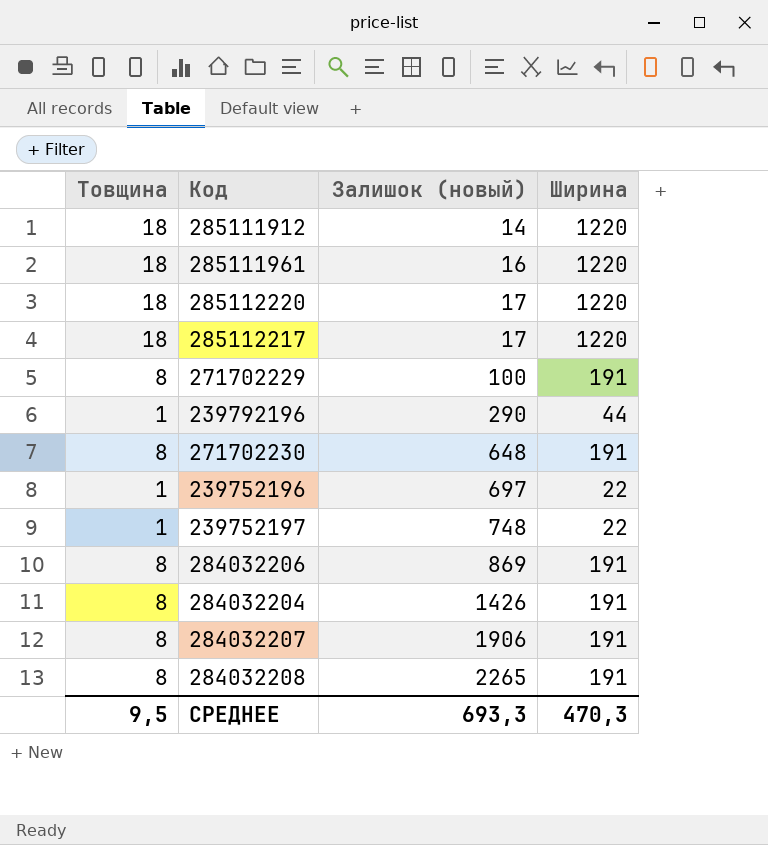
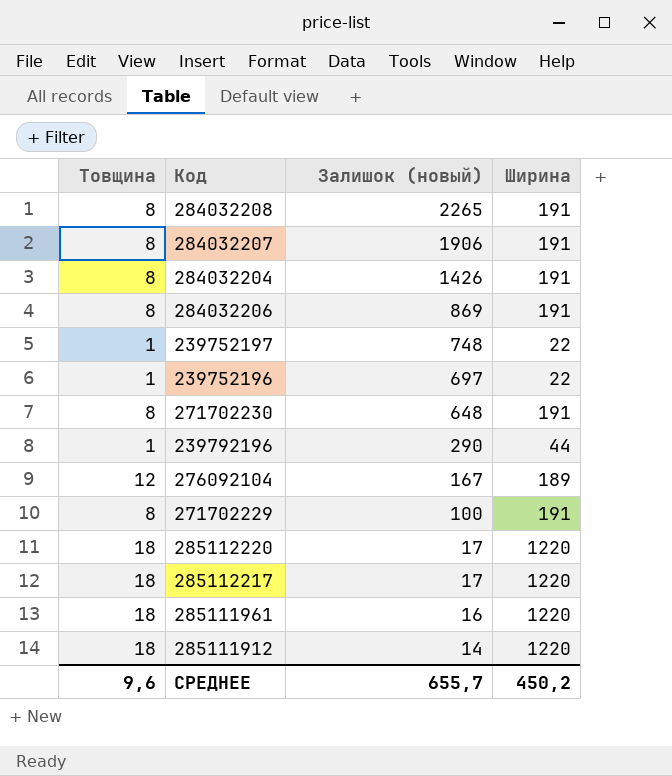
row order: Залишок (новый) ascending -> Залишок (новый) descending
row 276092104: none -> 12 | 167 | 189
СРЕДНЕЕ | Товщина: 9,5 -> 9,6
СРЕДНЕЕ | Залишок (новый): 693,3 -> 655,7
СРЕДНЕЕ | Ширина: 470,3 -> 450,2

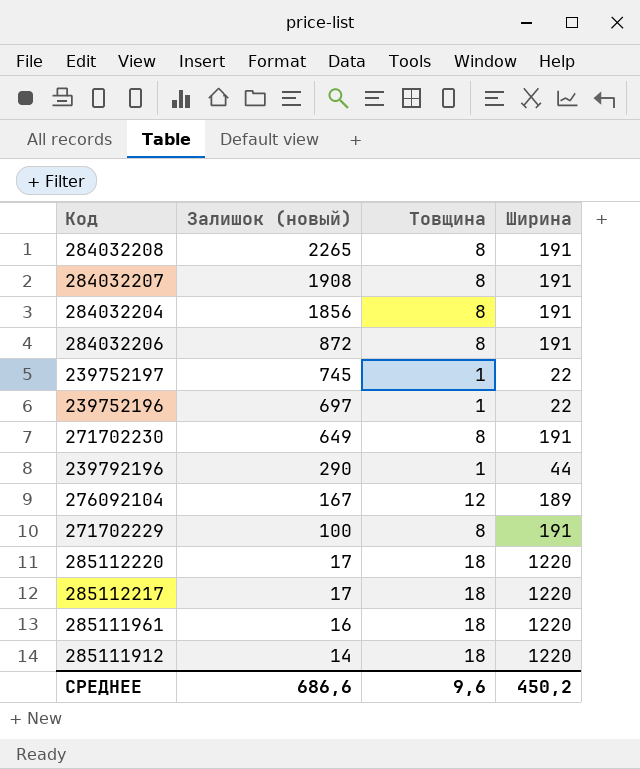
column Товщина | position: 1 -> 3
284032207 | Залишок (новый): 1906 -> 1908
284032204 | Залишок (новый): 1426 -> 1856
284032206 | Залишок (новый): 869 -> 872
239752197 | Залишок (новый): 748 -> 745
271702230 | Залишок (новый): 648 -> 649
СРЕДНЕЕ | Залишок (новый): 655,7 -> 686,6

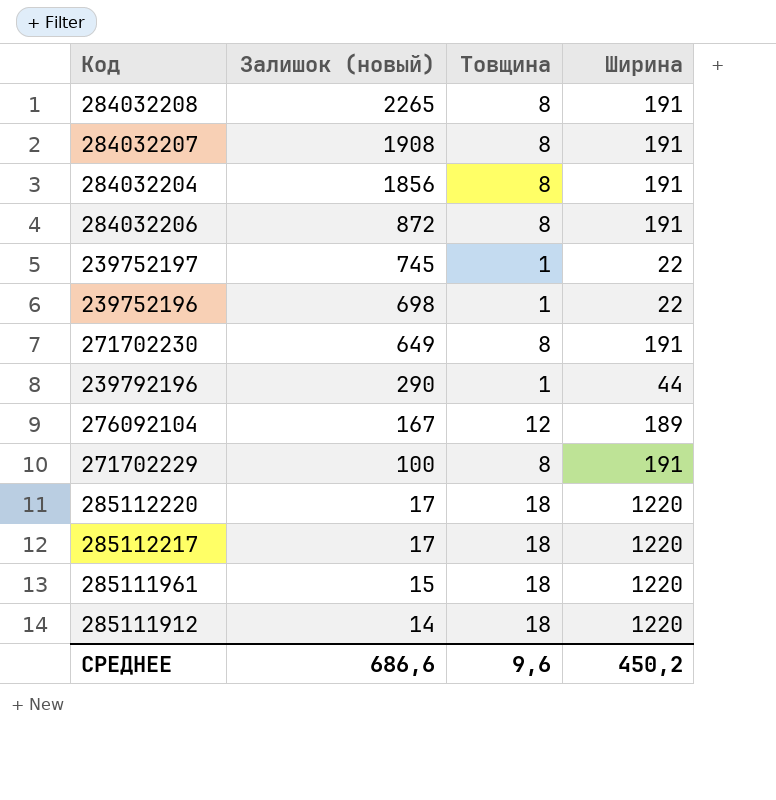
239752196 | Залишок (новый): 697 -> 698
285111961 | Залишок (новый): 16 -> 15

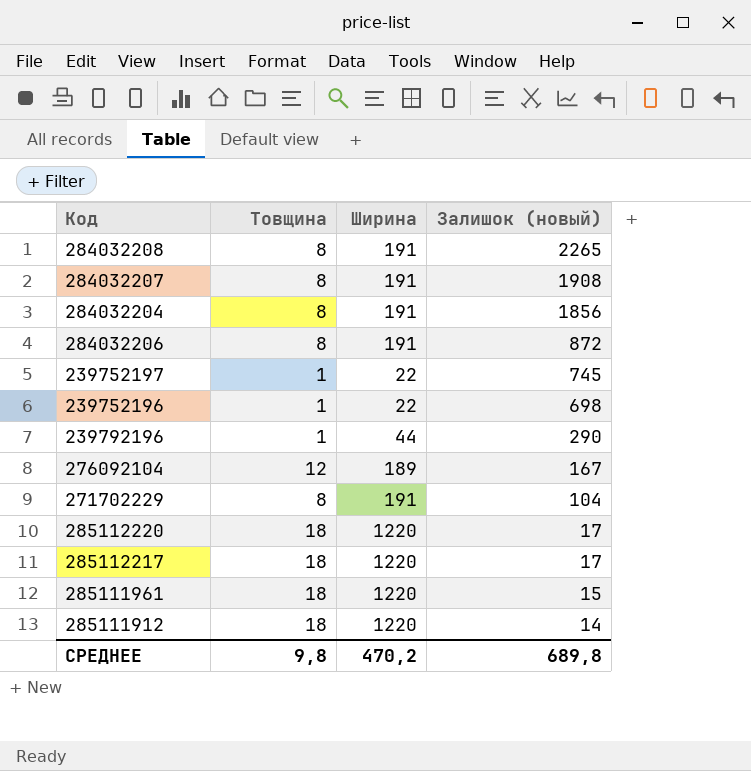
column Залишок (новый) | position: 2 -> 4
row 271702230: 649 | 8 | 191 -> none
271702229 | Залишок (новый): 100 -> 104
СРЕДНЕЕ | Товщина: 9,6 -> 9,8
СРЕДНЕЕ | Ширина: 450,2 -> 470,2
СРЕДНЕЕ | Залишок (новый): 686,6 -> 689,8

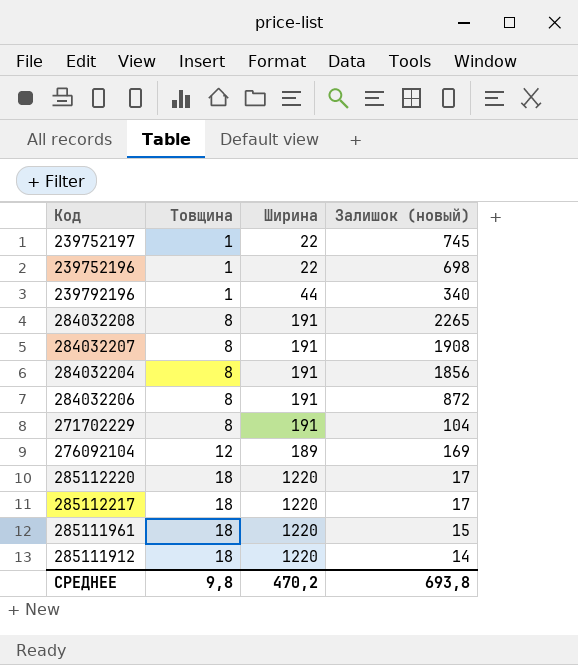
row order: Залишок (новый) descending -> Товщина ascending
239792196 | Залишок (новый): 290 -> 340
276092104 | Залишок (новый): 167 -> 169
СРЕДНЕЕ | Залишок (новый): 689,8 -> 693,8

